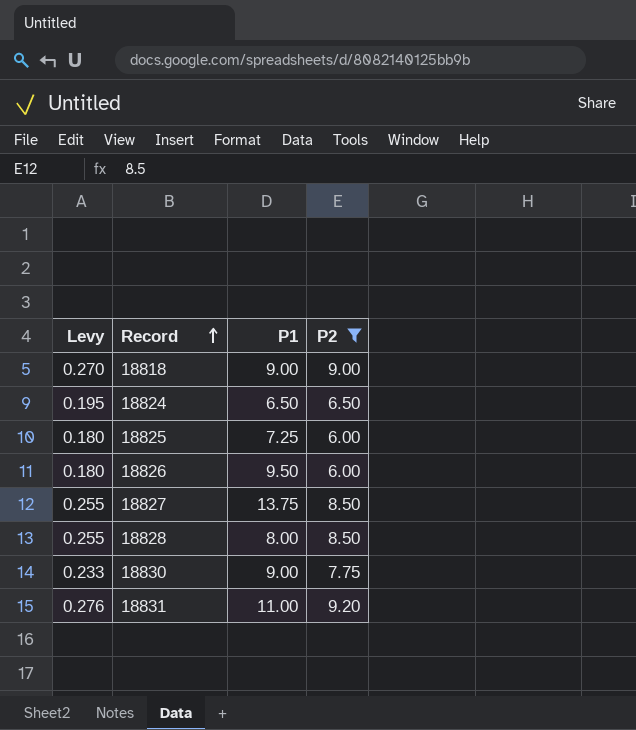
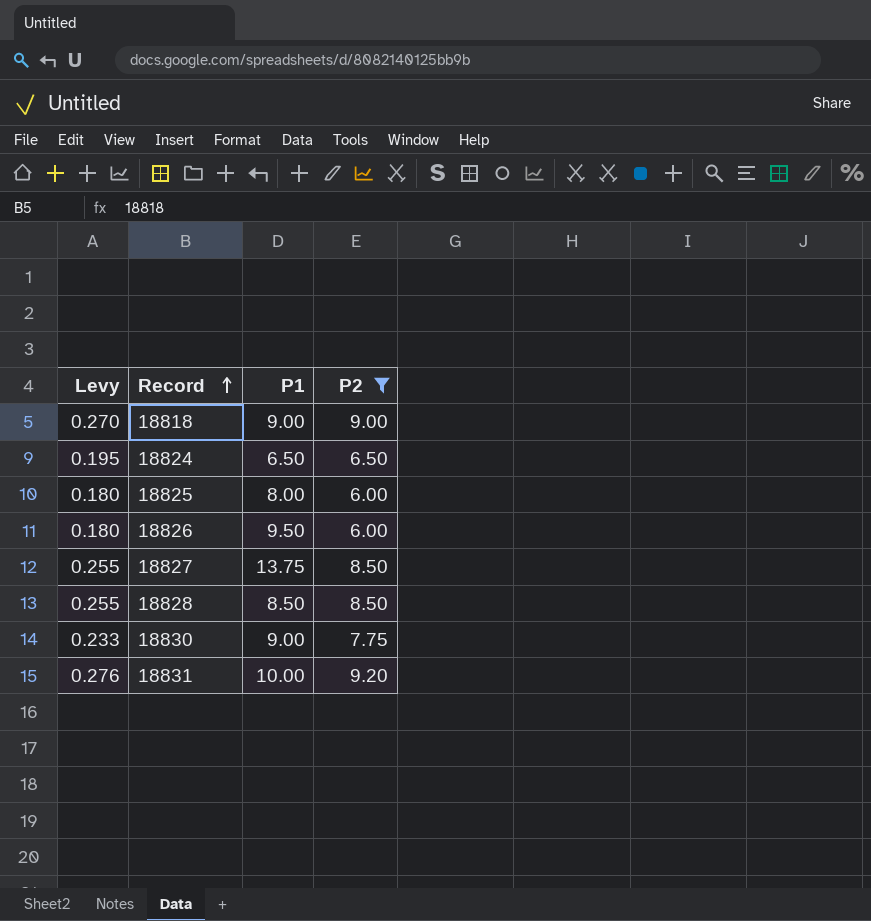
18825 | P1: 7.25 -> 8.00
18828 | P1: 8.00 -> 8.50
18831 | P1: 11.00 -> 10.00

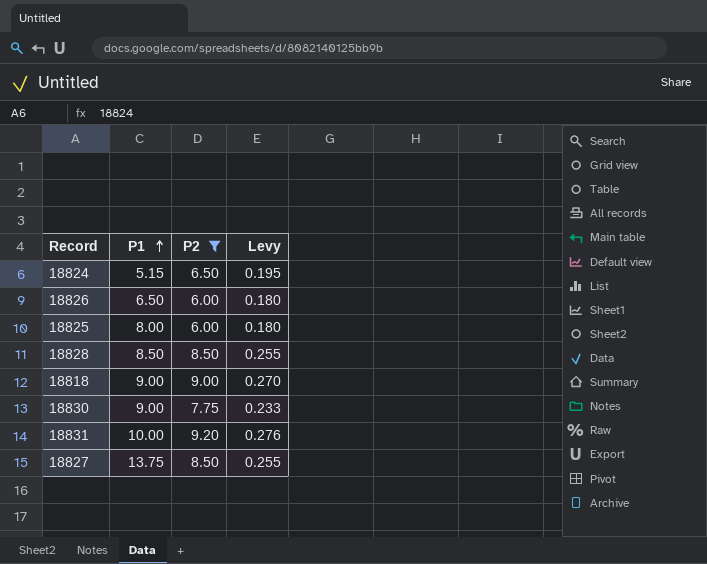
row order: Record ascending -> P1 ascending
column Levy | position: 1 -> 4
18824 | P1: 6.50 -> 5.15
18826 | P1: 9.50 -> 6.50

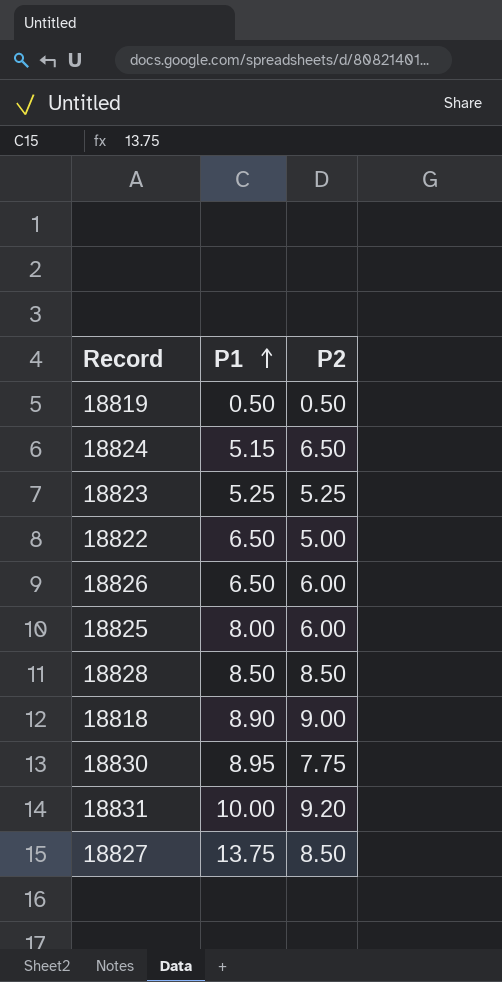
filter: P2 >= 6.00 -> none
column Levy | formula: [P2] * 0.03 -> none
18818 | P1: 9.00 -> 8.90
18830 | P1: 9.00 -> 8.95

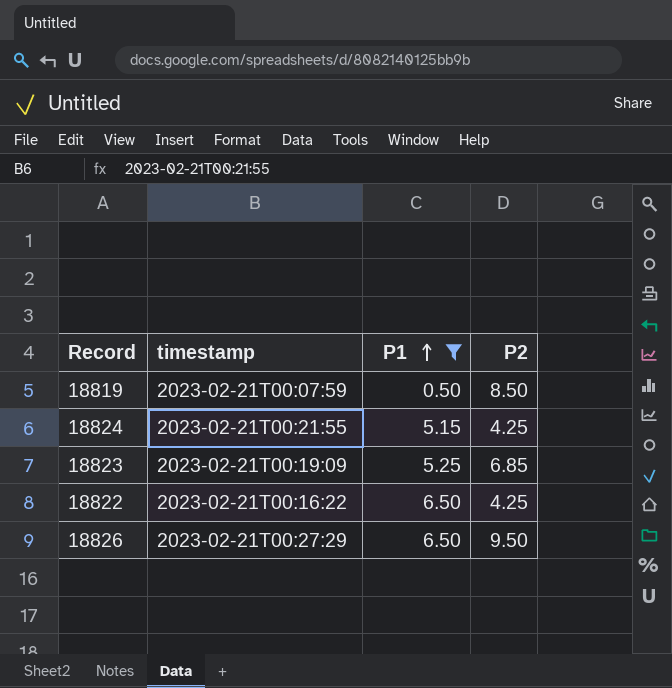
filter: none -> P1 <= 6.50
column timestamp | position: none -> 2
18819 | P2: 0.50 -> 8.50
18824 | P2: 6.50 -> 4.25
18823 | P2: 5.25 -> 6.85
18822 | P2: 5.00 -> 4.25
18826 | P2: 6.00 -> 9.50

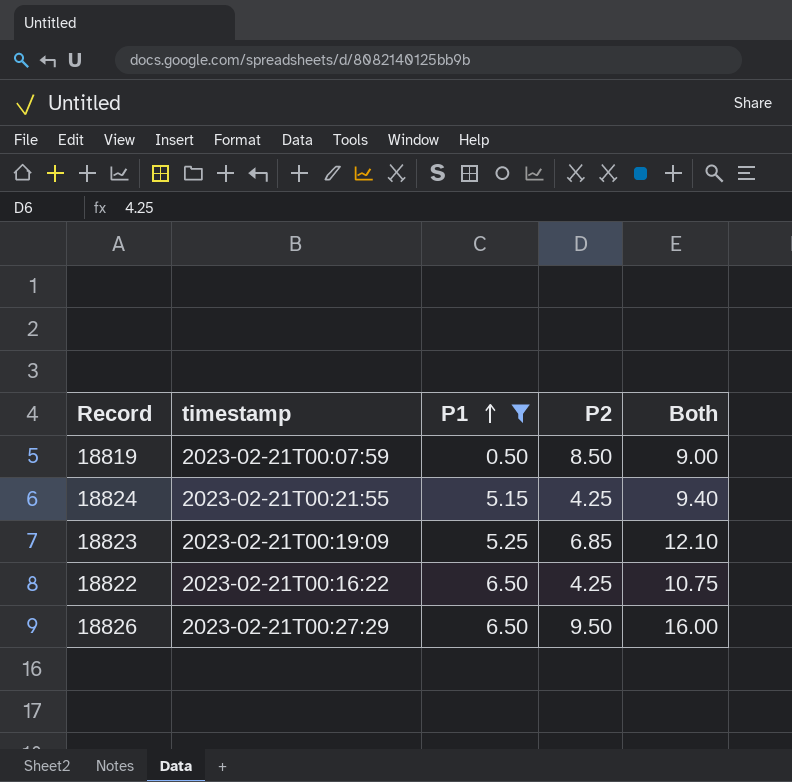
column Both | formula: none -> [P1] + [P2]

